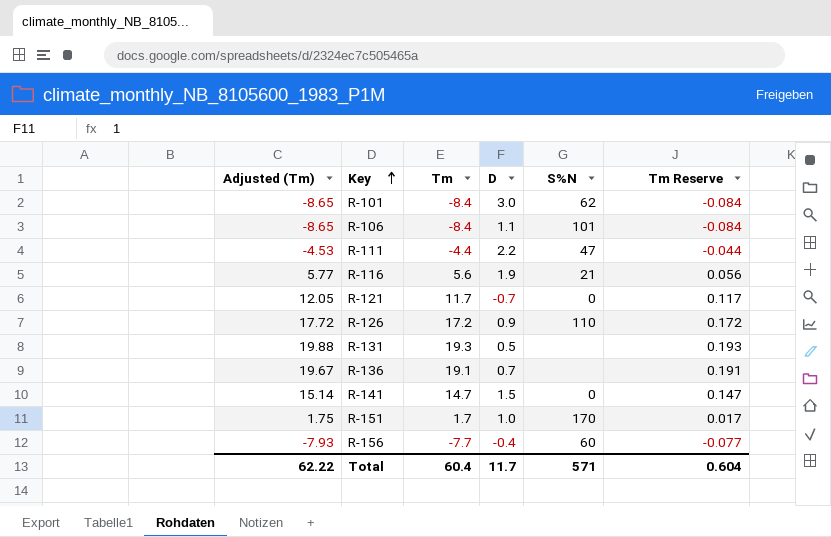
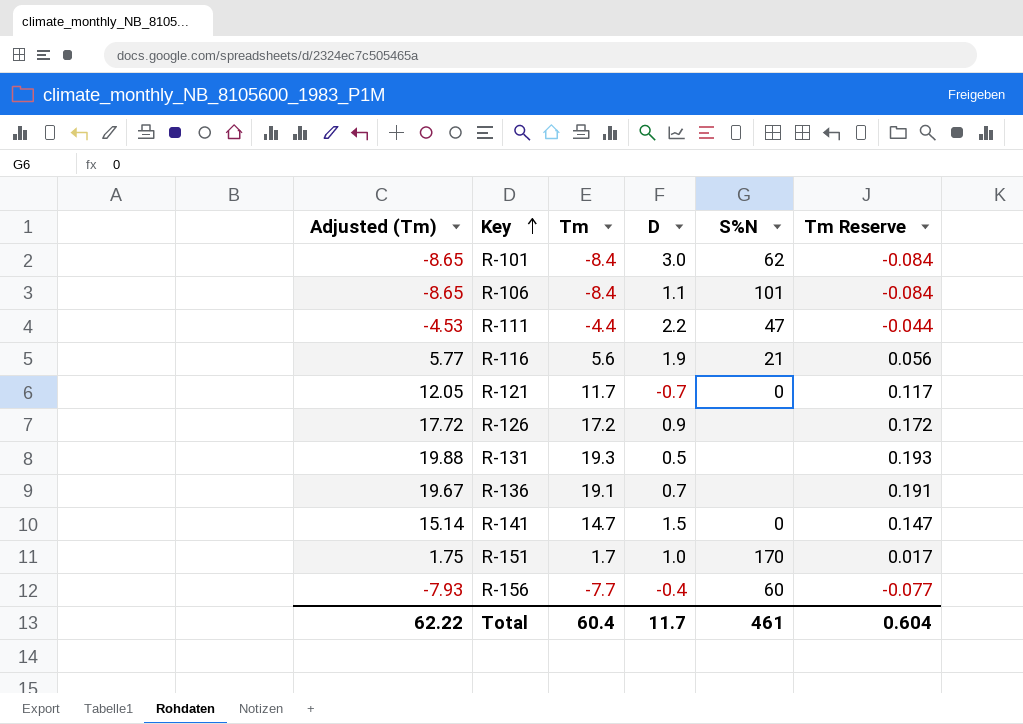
R-126 | S%N: 110 -> none
Total | S%N: 571 -> 461

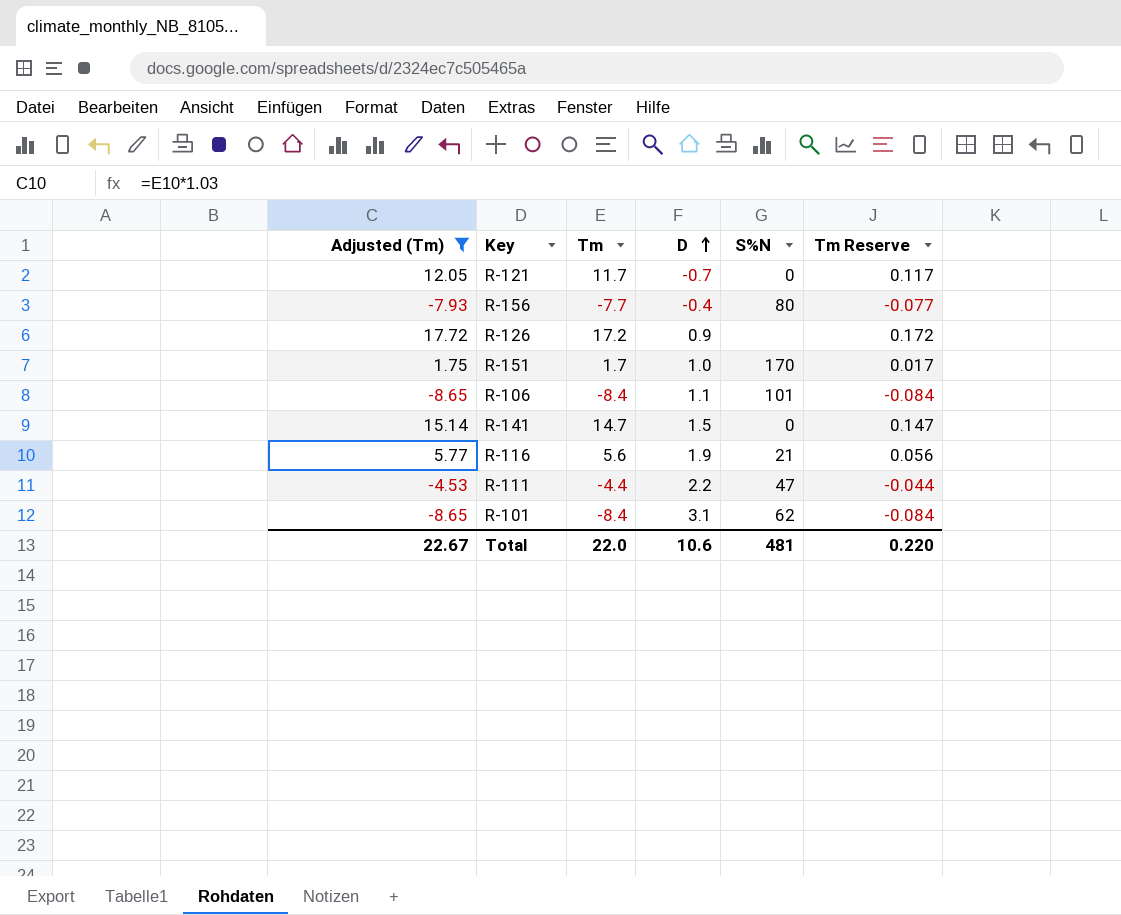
filter: none -> Adjusted (Tm) <= 17.72
row order: Key ascending -> D ascending
R-156 | S%N: 60 -> 80
R-101 | D: 3.0 -> 3.1
Total | Adjusted (Tm): 62.22 -> 22.67
Total | Tm: 60.4 -> 22.0
Total | D: 11.7 -> 10.6
Total | S%N: 461 -> 481
Total | Tm Reserve: 0.604 -> 0.220

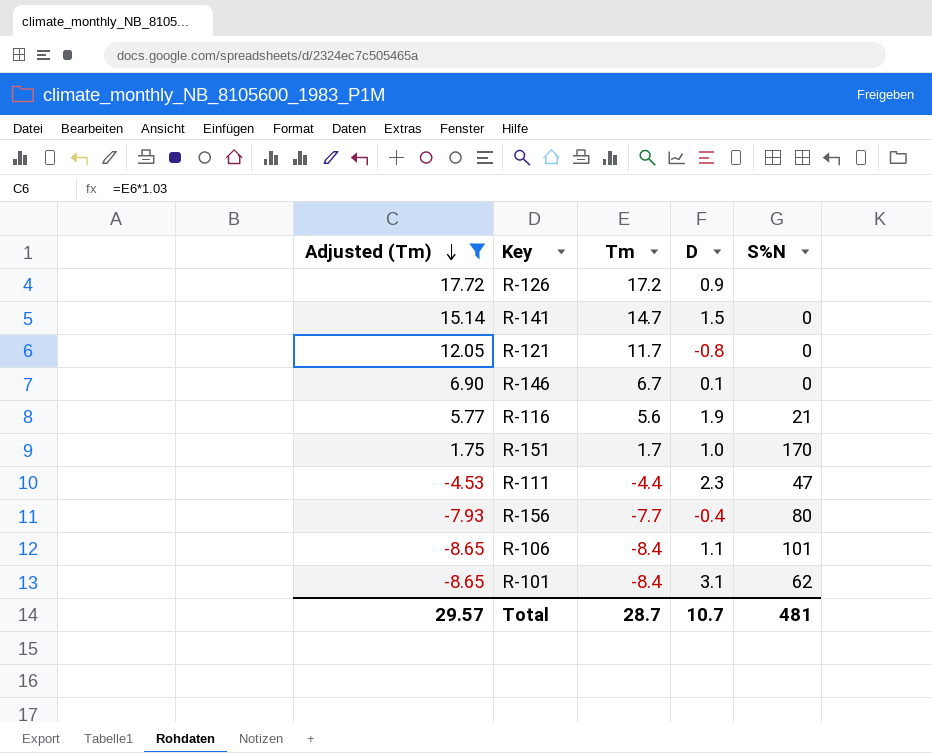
row order: D ascending -> Adjusted (Tm) descending
column Tm Reserve | formula: [Tm] * 0.01 -> none
R-121 | D: -0.7 -> -0.8
row R-146: none -> 6.90 | 6.7 | 0.1 | 0
R-111 | D: 2.2 -> 2.3
Total | Adjusted (Tm): 22.67 -> 29.57
Total | Tm: 22.0 -> 28.7
Total | D: 10.6 -> 10.7

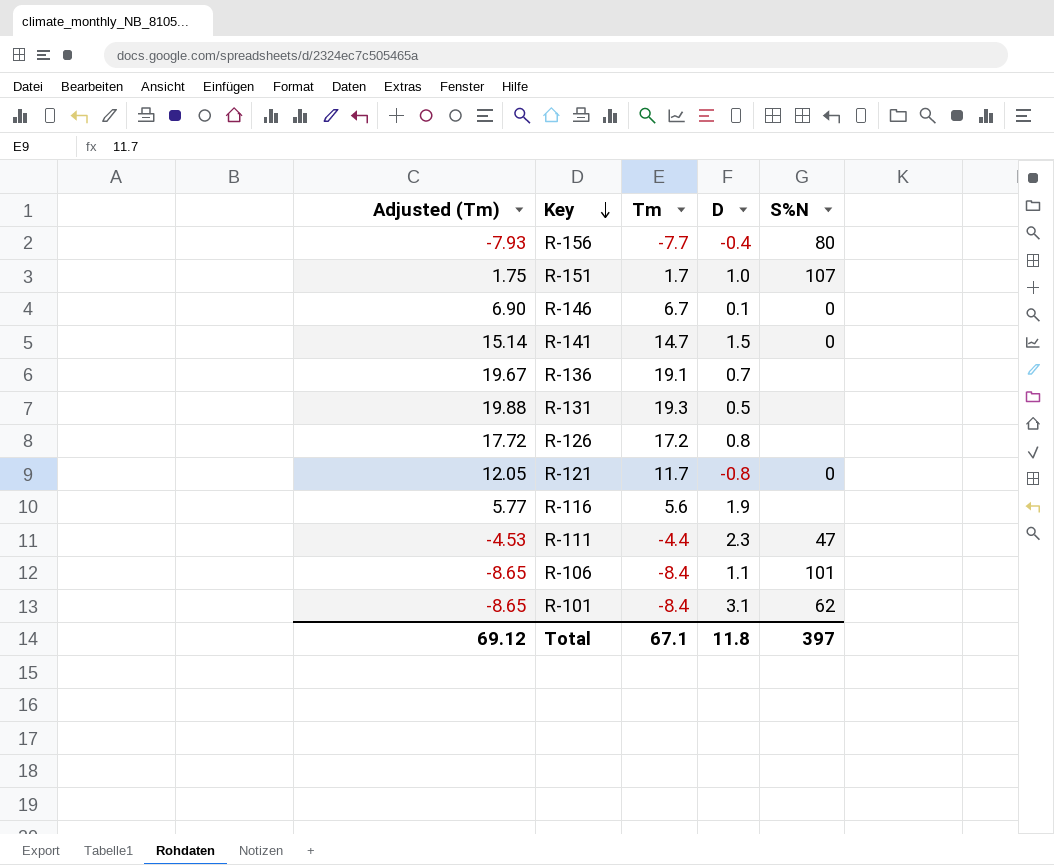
filter: Adjusted (Tm) <= 17.72 -> none
row order: Adjusted (Tm) descending -> Key descending
R-151 | S%N: 170 -> 107
R-126 | D: 0.9 -> 0.8
R-116 | S%N: 21 -> none
Total | Adjusted (Tm): 29.57 -> 69.12
Total | Tm: 28.7 -> 67.1
Total | D: 10.7 -> 11.8
Total | S%N: 481 -> 397

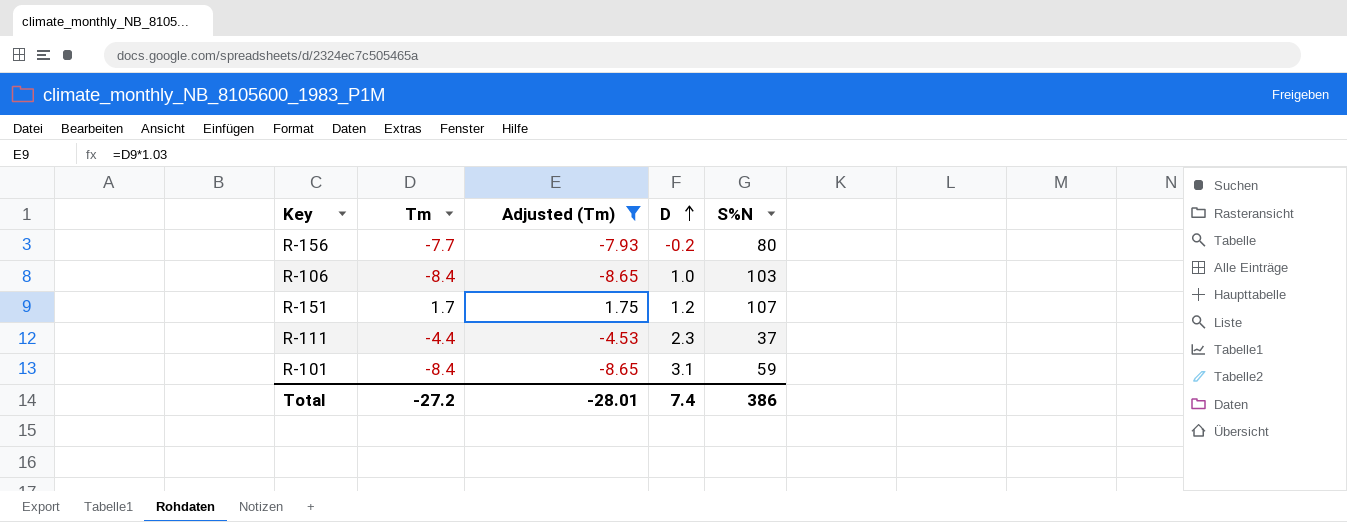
filter: none -> Adjusted (Tm) <= 1.75
row order: Key descending -> D ascending
column Adjusted (Tm) | position: 1 -> 3
R-156 | D: -0.4 -> -0.2
R-106 | D: 1.1 -> 1.0
R-106 | S%N: 101 -> 103
R-151 | D: 1.0 -> 1.2
R-111 | S%N: 47 -> 37
R-101 | S%N: 62 -> 59
Total | Tm: 67.1 -> -27.2
Total | Adjusted (Tm): 69.12 -> -28.01
Total | D: 11.8 -> 7.4
Total | S%N: 397 -> 386

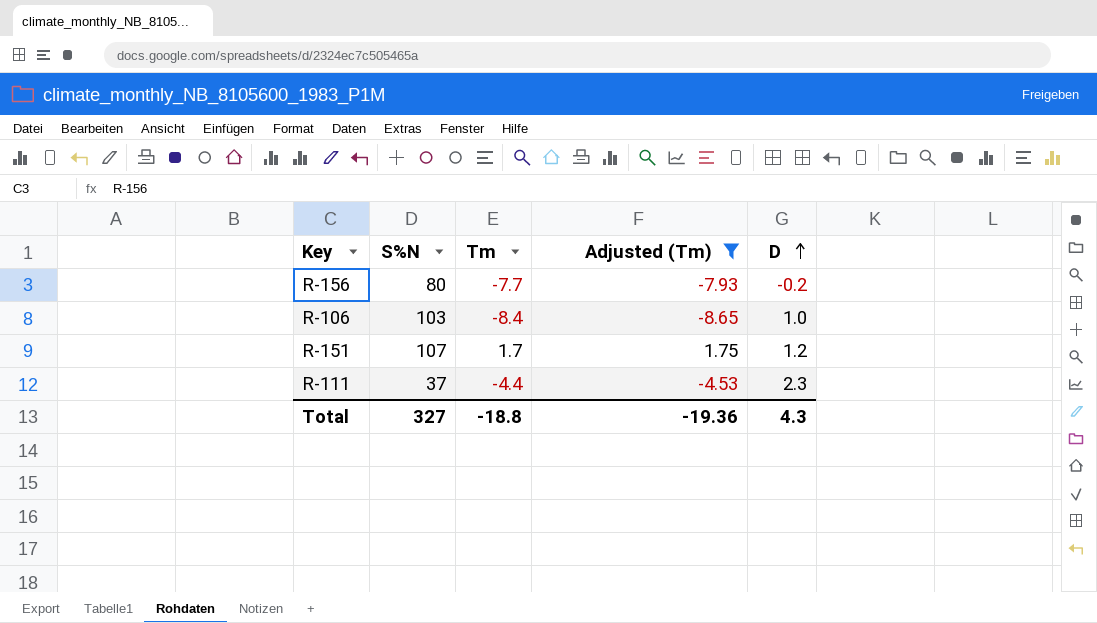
column S%N | position: 5 -> 2
row R-101: -8.4 | -8.65 | 3.1 | 59 -> none
Total | S%N: 386 -> 327
Total | Tm: -27.2 -> -18.8
Total | Adjusted (Tm): -28.01 -> -19.36
Total | D: 7.4 -> 4.3

